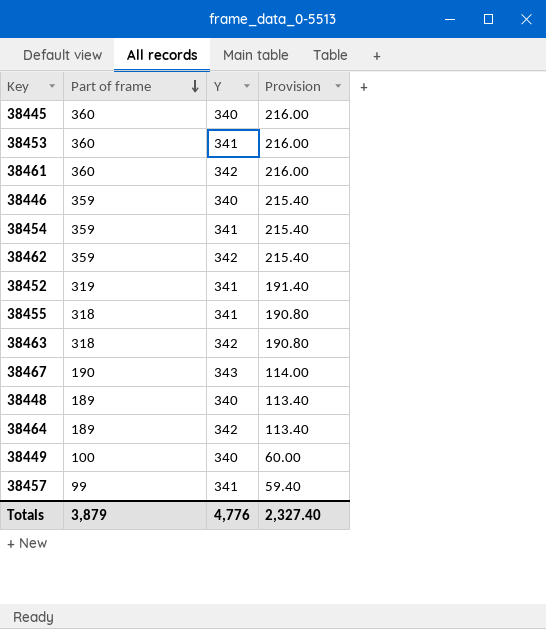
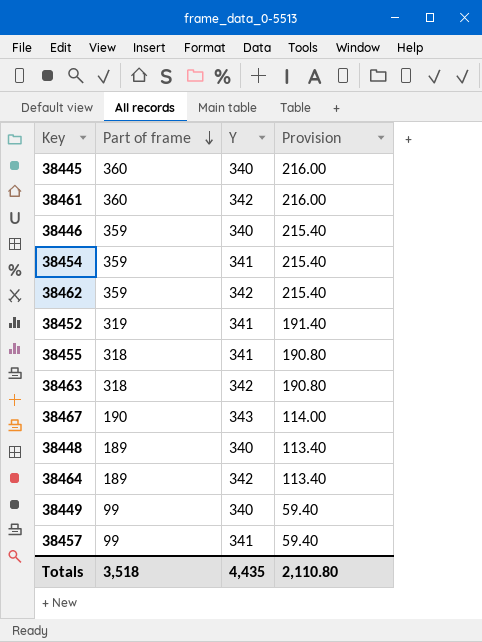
row 38453: 360 | 341 | 216.00 -> none
38449 | Part of frame: 100 -> 99
38449 | Provision: 60.00 -> 59.40
Totals | Part of frame: 3,879 -> 3,518
Totals | Y: 4,776 -> 4,435
Totals | Provision: 2,327.40 -> 2,110.80

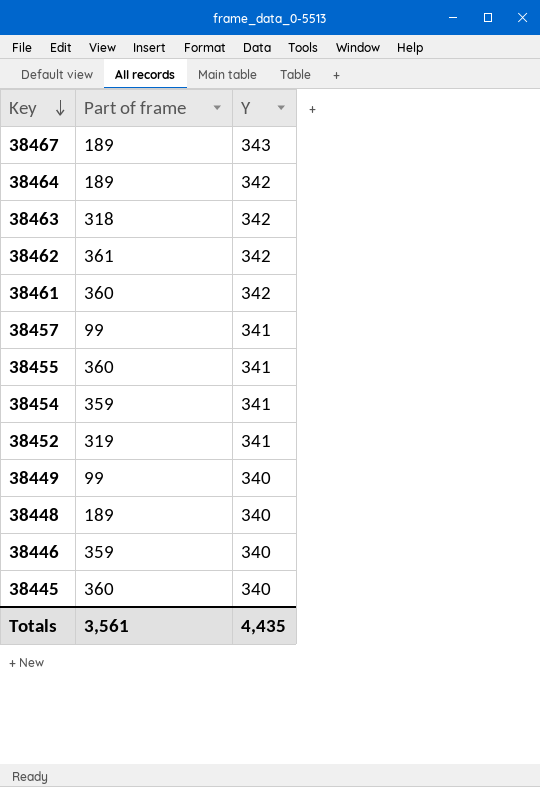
row order: Part of frame descending -> Key descending
column Provision | formula: [Part of frame] * 0.6 -> none
38467 | Part of frame: 190 -> 189
38462 | Part of frame: 359 -> 361
38455 | Part of frame: 318 -> 360
Totals | Part of frame: 3,518 -> 3,561

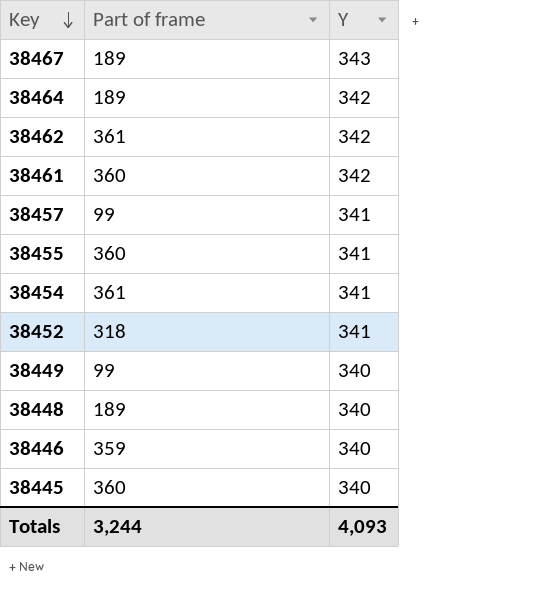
row 38463: 318 | 342 -> none
38454 | Part of frame: 359 -> 361
38452 | Part of frame: 319 -> 318
Totals | Part of frame: 3,561 -> 3,244
Totals | Y: 4,435 -> 4,093

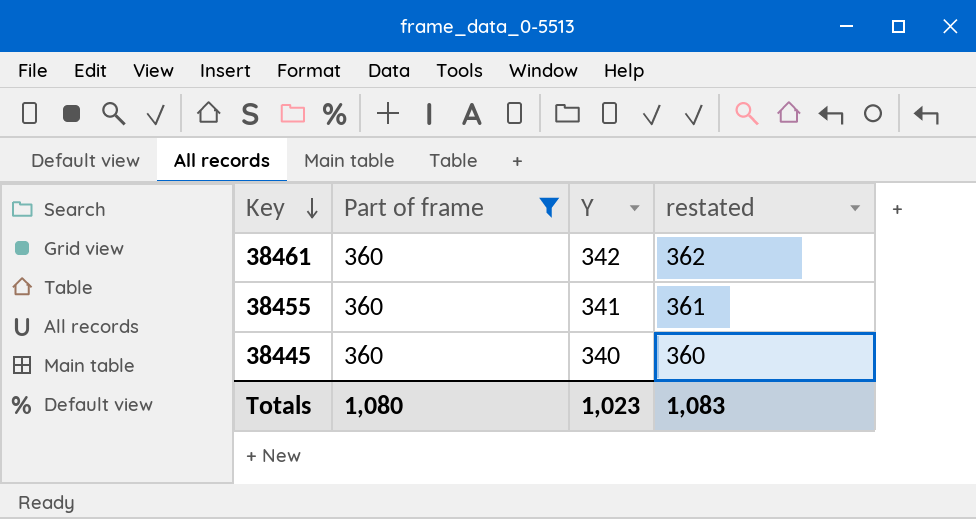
filter: none -> Part of frame = 360
column restated | formula: none -> [Y] + 20
Totals | Part of frame: 3,244 -> 1,080
Totals | Y: 4,093 -> 1,023

